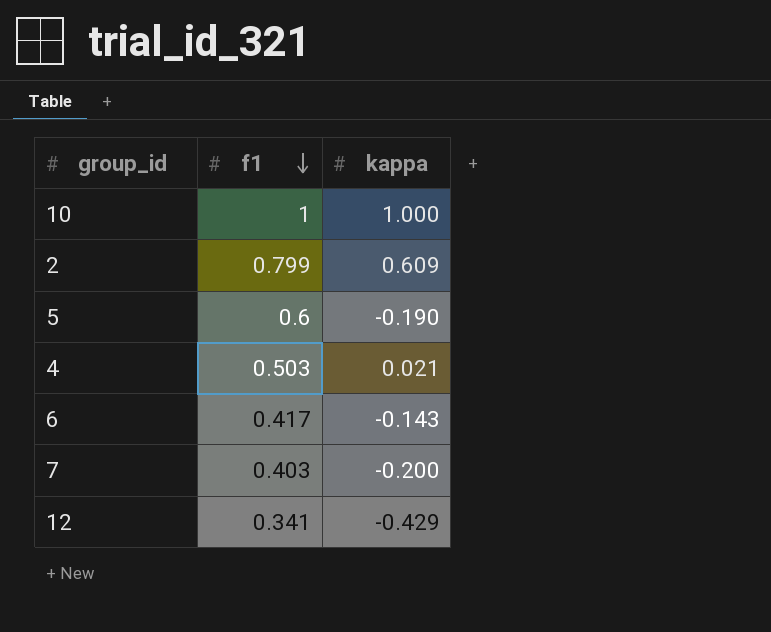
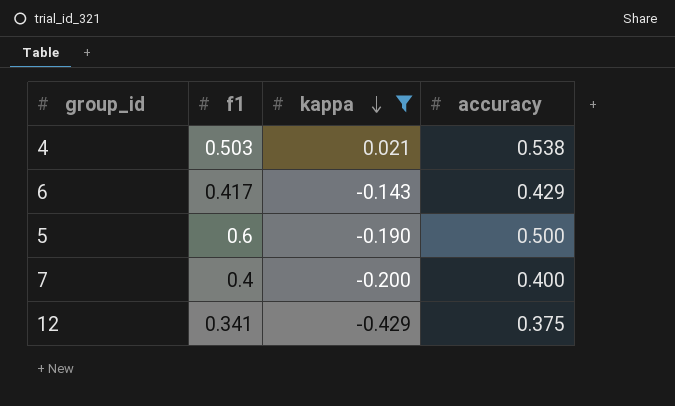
filter: none -> kappa <= 0.021
row order: f1 descending -> kappa descending
column accuracy | position: none -> 4
7 | f1: 0.403 -> 0.4

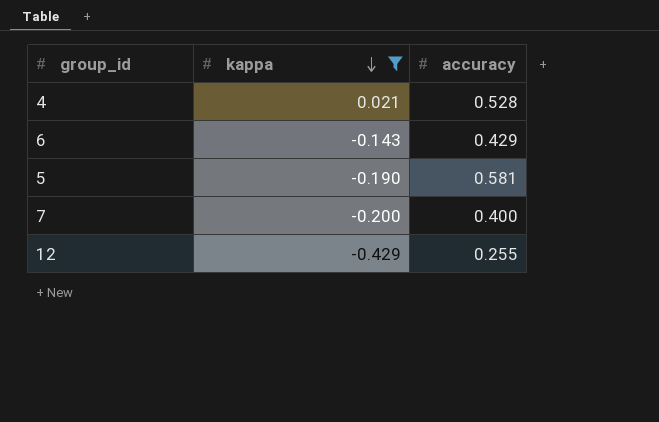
column f1 | position: 2 -> none
4 | accuracy: 0.538 -> 0.528
5 | accuracy: 0.500 -> 0.581
12 | accuracy: 0.375 -> 0.255

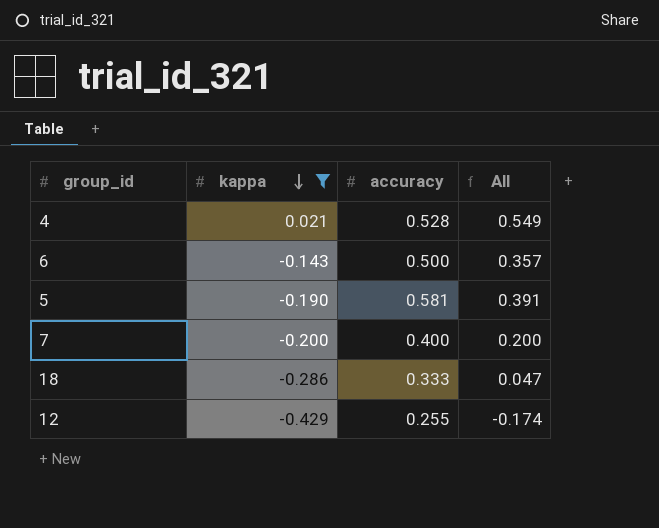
column All | formula: none -> [kappa] + [accuracy]
6 | accuracy: 0.429 -> 0.500
row 18: none -> -0.286 | 0.333 | 0.047

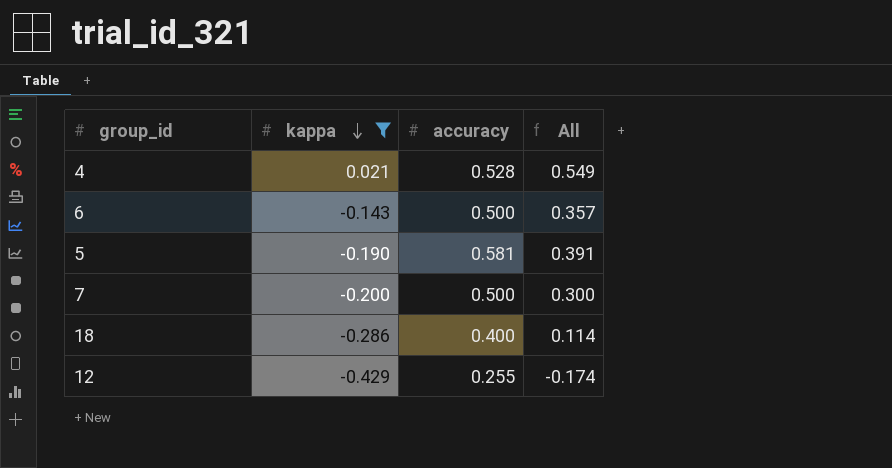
7 | accuracy: 0.400 -> 0.500
7 | All: 0.200 -> 0.300
18 | accuracy: 0.333 -> 0.400
18 | All: 0.047 -> 0.114

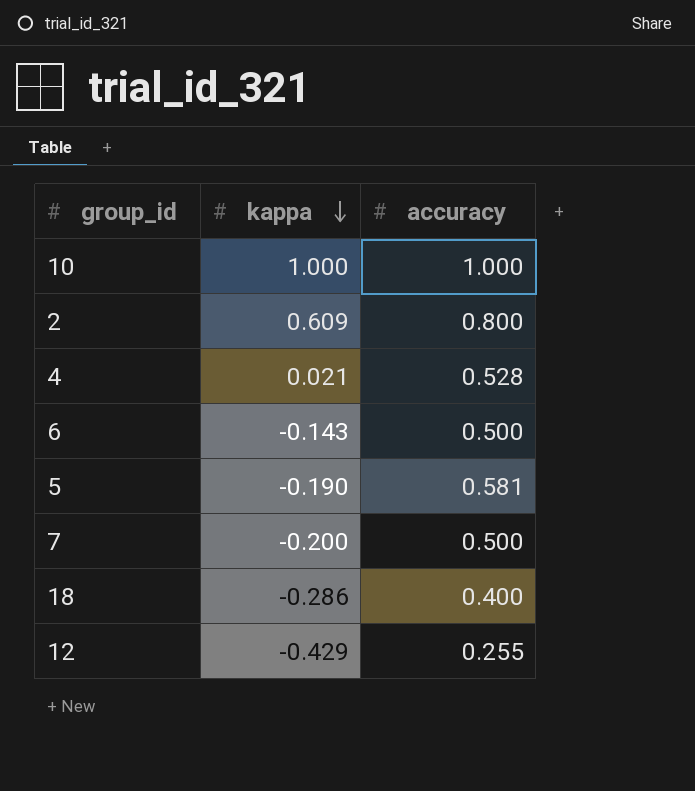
filter: kappa <= 0.021 -> none
column All | formula: [kappa] + [accuracy] -> none

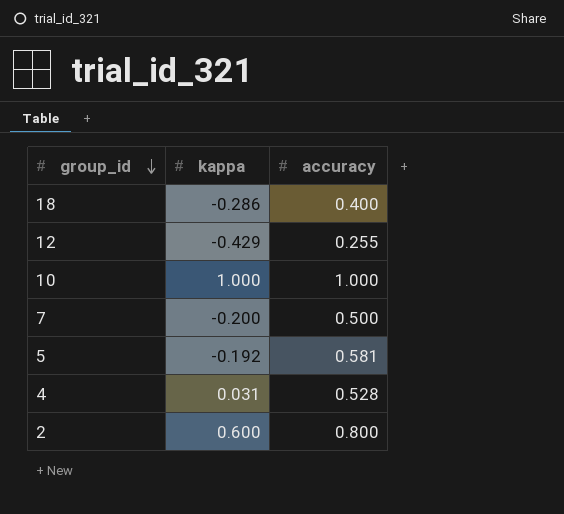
row order: kappa descending -> group_id descending
row 6: -0.143 | 0.500 -> none
5 | kappa: -0.190 -> -0.192
4 | kappa: 0.021 -> 0.031
2 | kappa: 0.609 -> 0.600

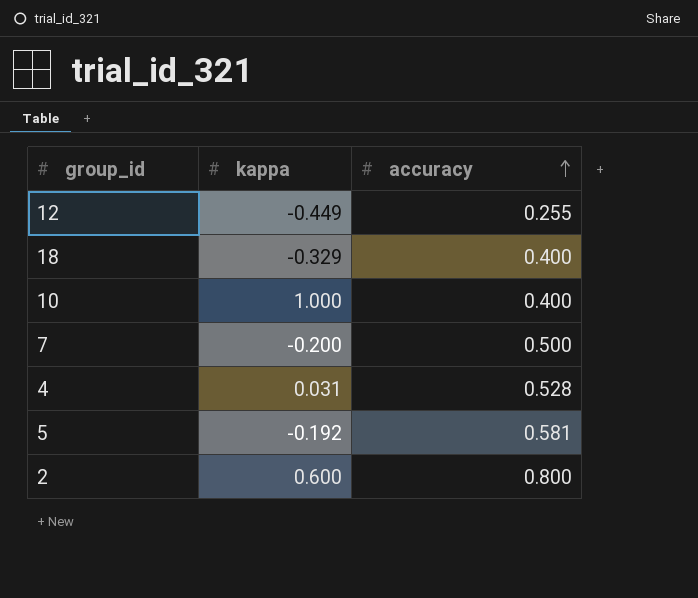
row order: group_id descending -> accuracy ascending
12 | kappa: -0.429 -> -0.449
18 | kappa: -0.286 -> -0.329
10 | accuracy: 1.000 -> 0.400

